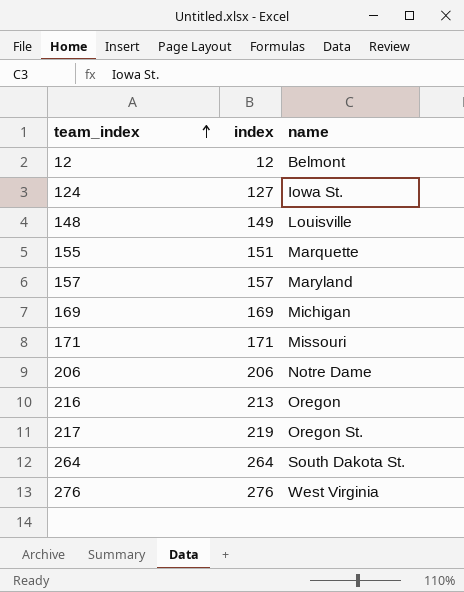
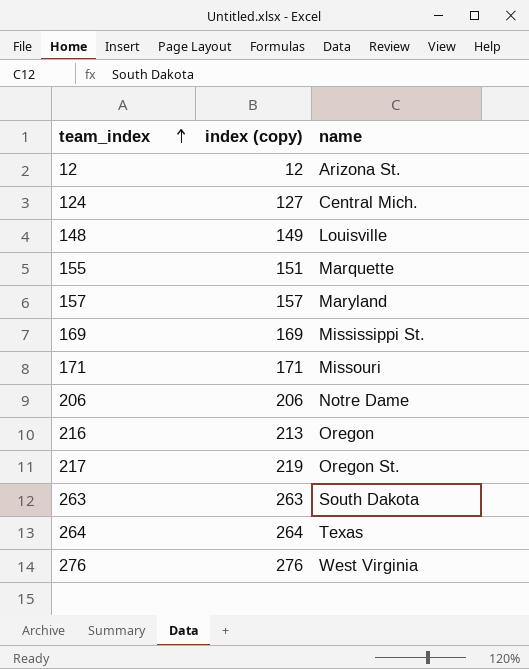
column name: index -> index (copy)
12 | name: Belmont -> Arizona St.
124 | name: Iowa St. -> Central Mich.
169 | name: Michigan -> Mississippi St.
row 263: none -> 263 | South Dakota
264 | name: South Dakota St. -> Texas

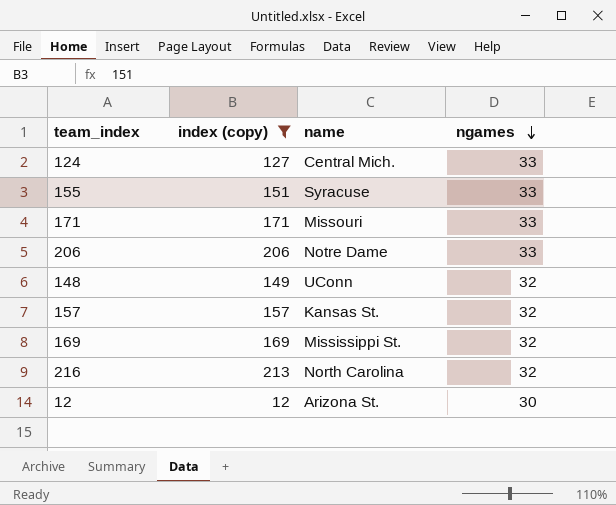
filter: none -> index (copy) <= 213
row order: team_index ascending -> ngames descending
column ngames | position: none -> 4
155 | name: Marquette -> Syracuse
148 | name: Louisville -> UConn
157 | name: Maryland -> Kansas St.
216 | name: Oregon -> North Carolina

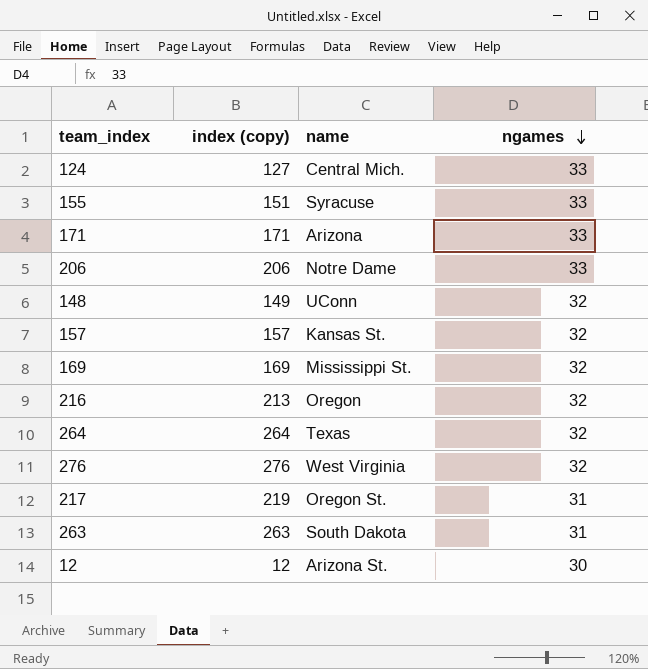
filter: index (copy) <= 213 -> none
171 | name: Missouri -> Arizona
216 | name: North Carolina -> Oregon

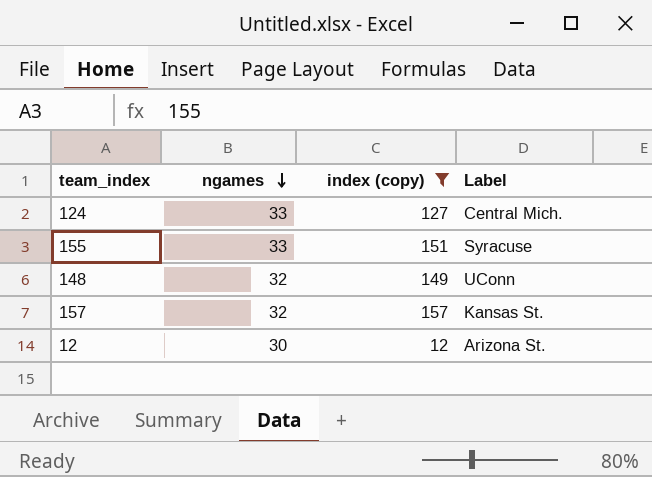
filter: none -> index (copy) <= 157
column ngames | position: 4 -> 2
column name: name -> Label

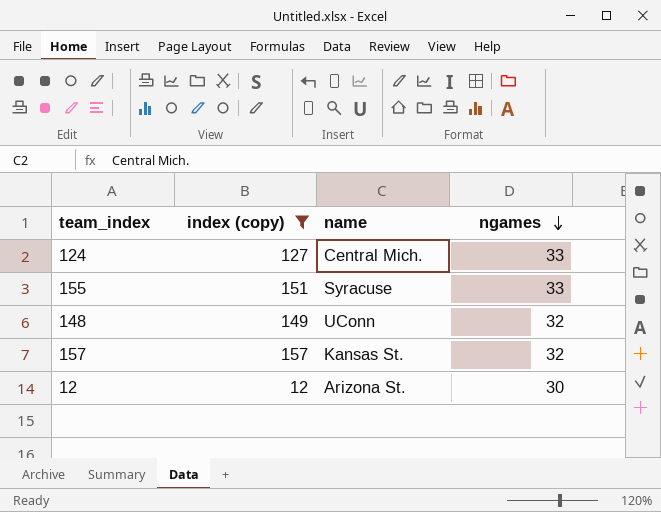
column name: Label -> name
column ngames | position: 2 -> 4

